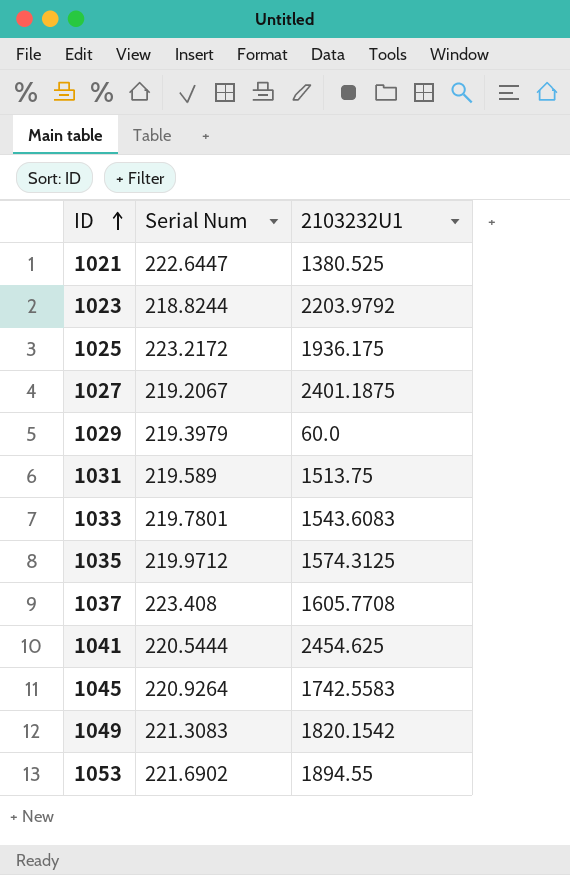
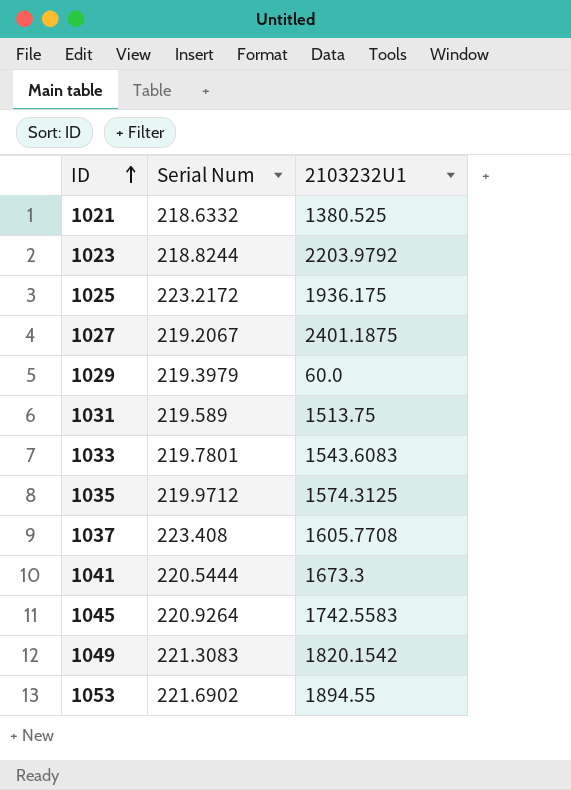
1021 | Serial Num: 222.6447 -> 218.6332
1041 | 2103232U1: 2454.625 -> 1673.3

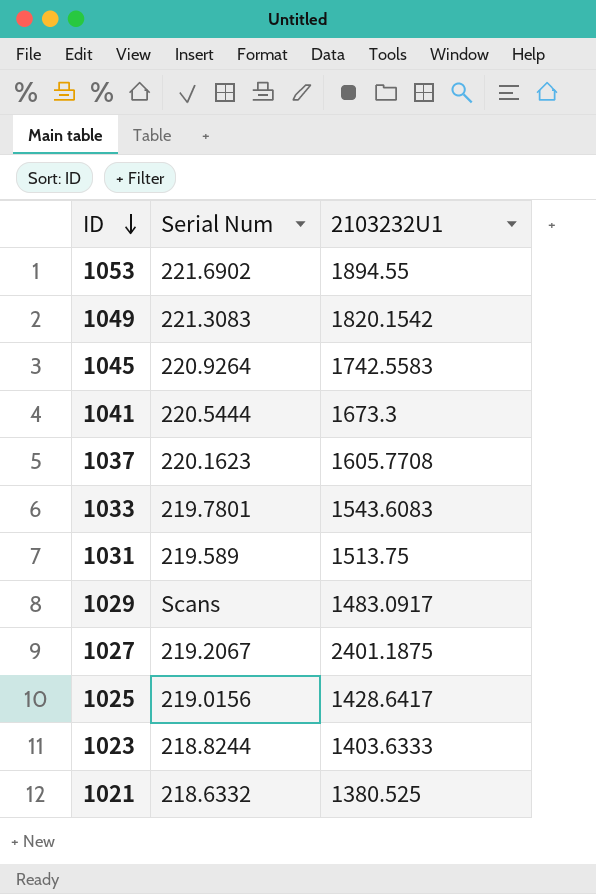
row order: ID ascending -> ID descending
row 1035: 219.9712 | 1574.3125 -> none
1037 | Serial Num: 223.408 -> 220.1623
1029 | Serial Num: 219.3979 -> Scans
1029 | 2103232U1: 60.0 -> 1483.0917
1025 | Serial Num: 223.2172 -> 219.0156
1025 | 2103232U1: 1936.175 -> 1428.6417
1023 | 2103232U1: 2203.9792 -> 1403.6333

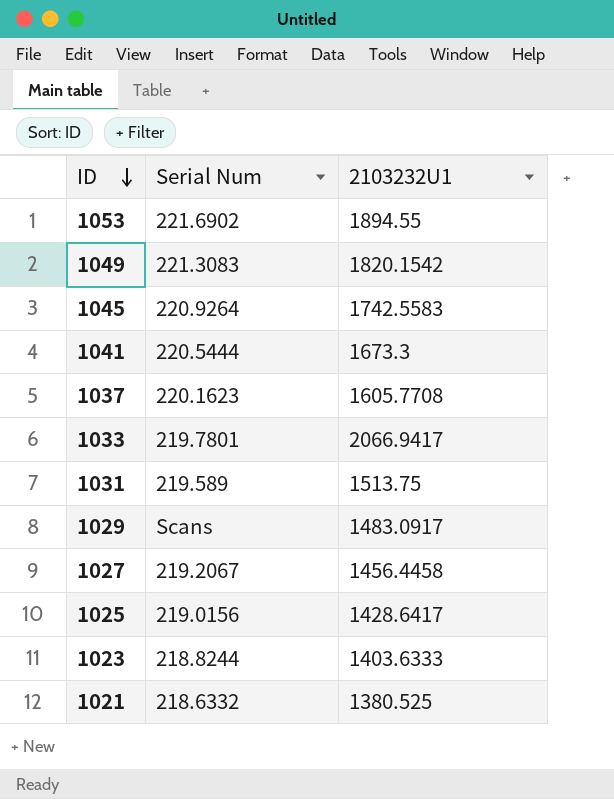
1033 | 2103232U1: 1543.6083 -> 2066.9417
1027 | 2103232U1: 2401.1875 -> 1456.4458

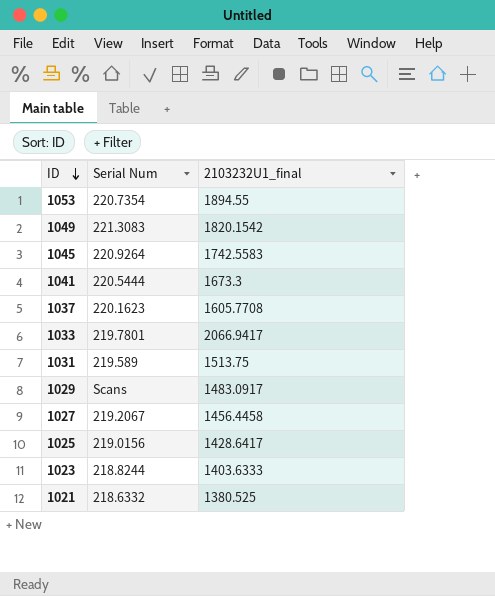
column name: 2103232U1 -> 2103232U1_final
1053 | Serial Num: 221.6902 -> 220.7354

